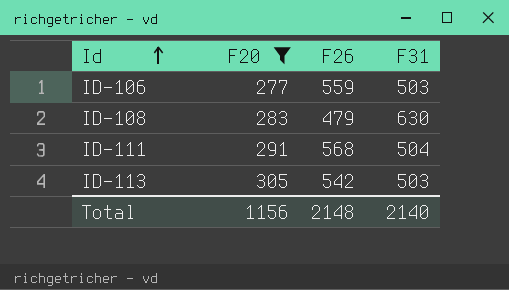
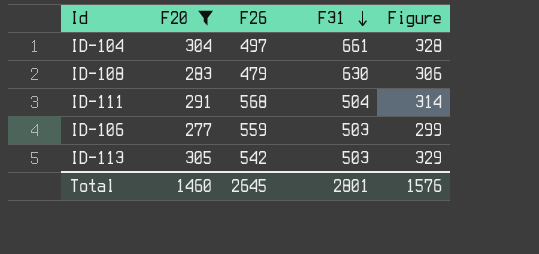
row order: Id ascending -> F31 descending
column Figure | formula: none -> [F20] * 1.08
row ID-104: none -> 304 | 497 | 661 | 328
Total | F20: 1156 -> 1460
Total | F26: 2148 -> 2645
Total | F31: 2140 -> 2801

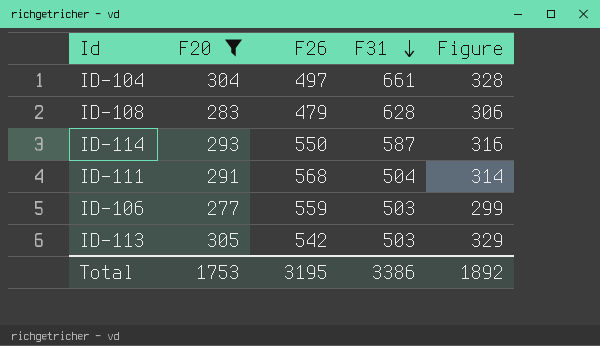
ID-108 | F31: 630 -> 628
row ID-114: none -> 293 | 550 | 587 | 316
Total | F20: 1460 -> 1753
Total | F26: 2645 -> 3195
Total | F31: 2801 -> 3386
Total | Figure: 1576 -> 1892

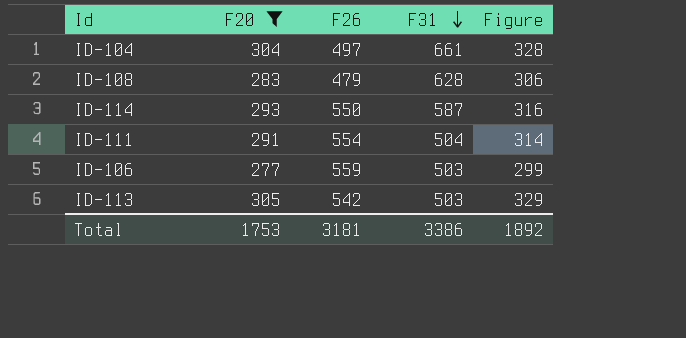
ID-111 | F26: 568 -> 554
Total | F26: 3195 -> 3181

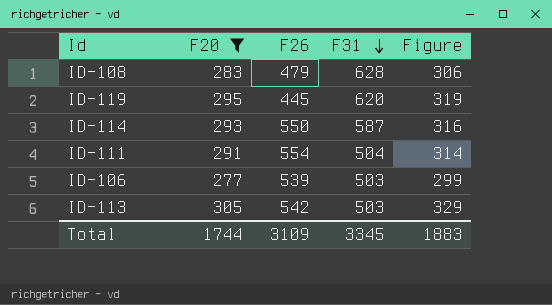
row ID-104: 304 | 497 | 661 | 328 -> none
row ID-119: none -> 295 | 445 | 620 | 319
ID-106 | F26: 559 -> 539
Total | F20: 1753 -> 1744
Total | F26: 3181 -> 3109
Total | F31: 3386 -> 3345
Total | Figure: 1892 -> 1883

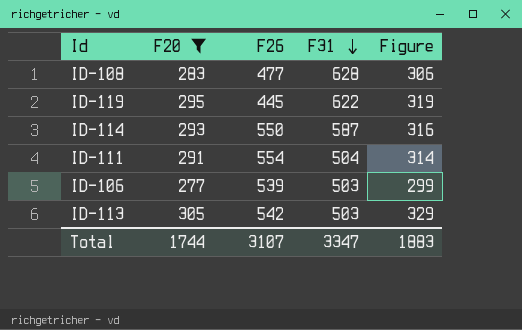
ID-108 | F26: 479 -> 477
ID-119 | F31: 620 -> 622
Total | F26: 3109 -> 3107
Total | F31: 3345 -> 3347

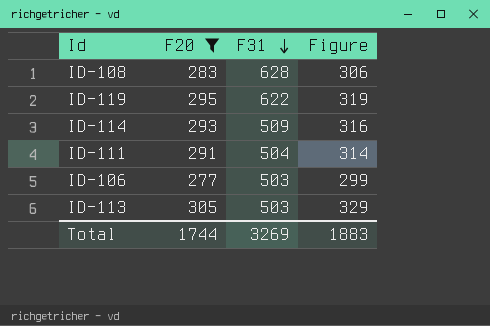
column F26 | position: 3 -> none
ID-114 | F31: 587 -> 509
Total | F31: 3347 -> 3269

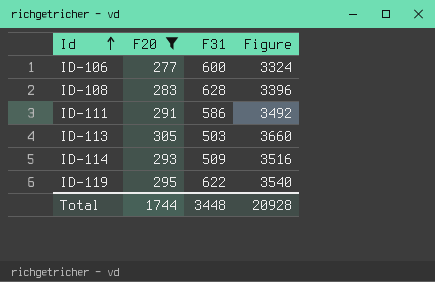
row order: F31 descending -> Id ascending
column Figure | formula: [F20] * 1.08 -> [F20] * 12
ID-106 | F31: 503 -> 600
ID-111 | F31: 504 -> 586
Total | F31: 3269 -> 3448
Total | Figure: 1883 -> 20928

